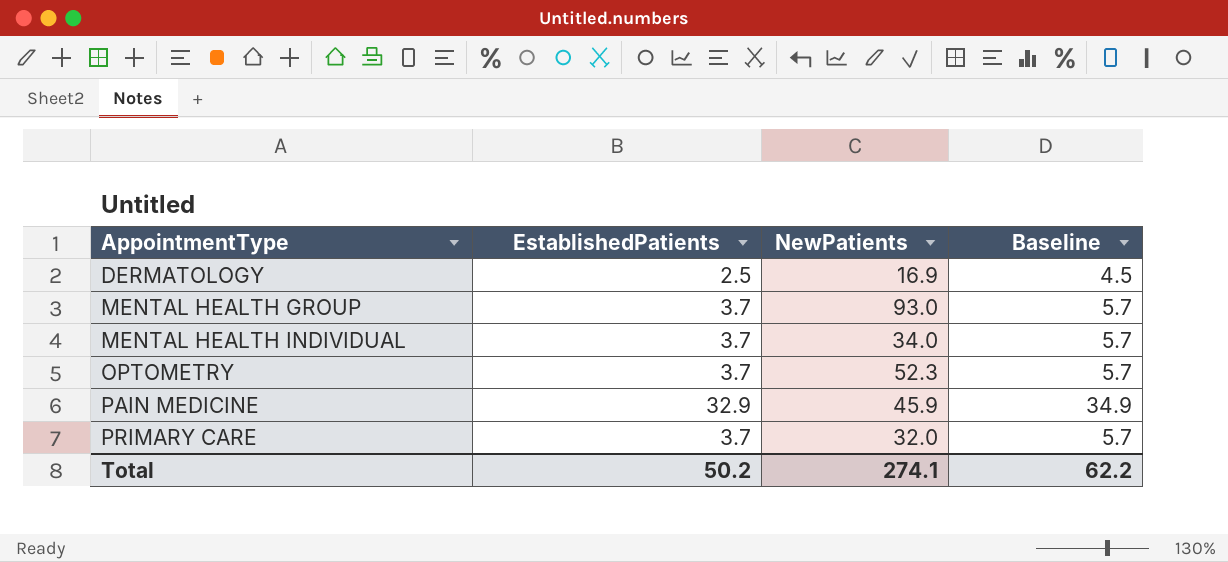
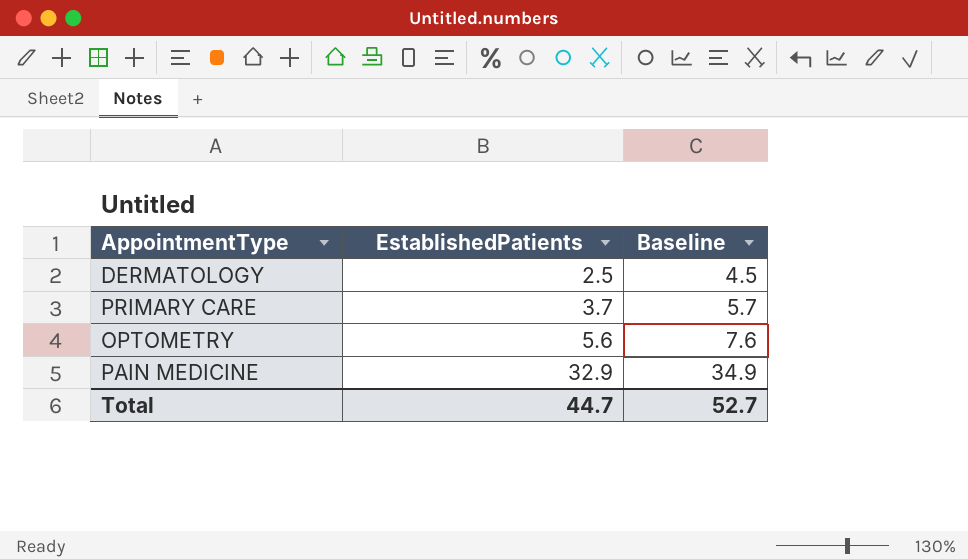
row order: AppointmentType ascending -> EstablishedPatients ascending
column NewPatients | position: 3 -> none
row MENTAL HEALTH GROUP: 3.7 | 93.0 | 5.7 -> none
row MENTAL HEALTH INDIVIDUAL: 3.7 | 34.0 | 5.7 -> none
OPTOMETRY | EstablishedPatients: 3.7 -> 5.6
OPTOMETRY | Baseline: 5.7 -> 7.6
Total | EstablishedPatients: 50.2 -> 44.7
Total | Baseline: 62.2 -> 52.7

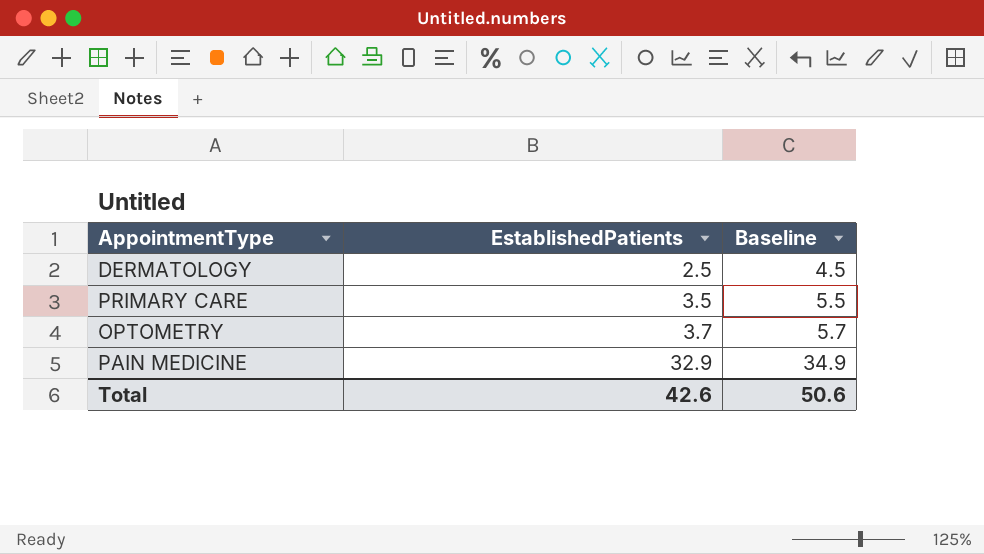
PRIMARY CARE | EstablishedPatients: 3.7 -> 3.5
PRIMARY CARE | Baseline: 5.7 -> 5.5
OPTOMETRY | EstablishedPatients: 5.6 -> 3.7
OPTOMETRY | Baseline: 7.6 -> 5.7
Total | EstablishedPatients: 44.7 -> 42.6
Total | Baseline: 52.7 -> 50.6

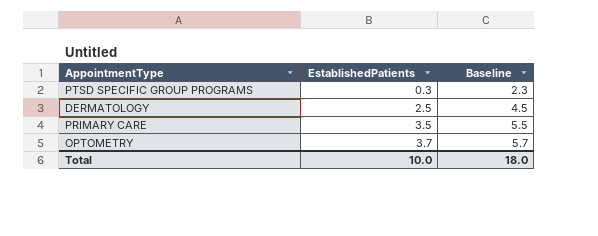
row PAIN MEDICINE: 32.9 | 34.9 -> none
row PTSD SPECIFIC GROUP PROGRAMS: none -> 0.3 | 2.3
Total | EstablishedPatients: 42.6 -> 10.0
Total | Baseline: 50.6 -> 18.0

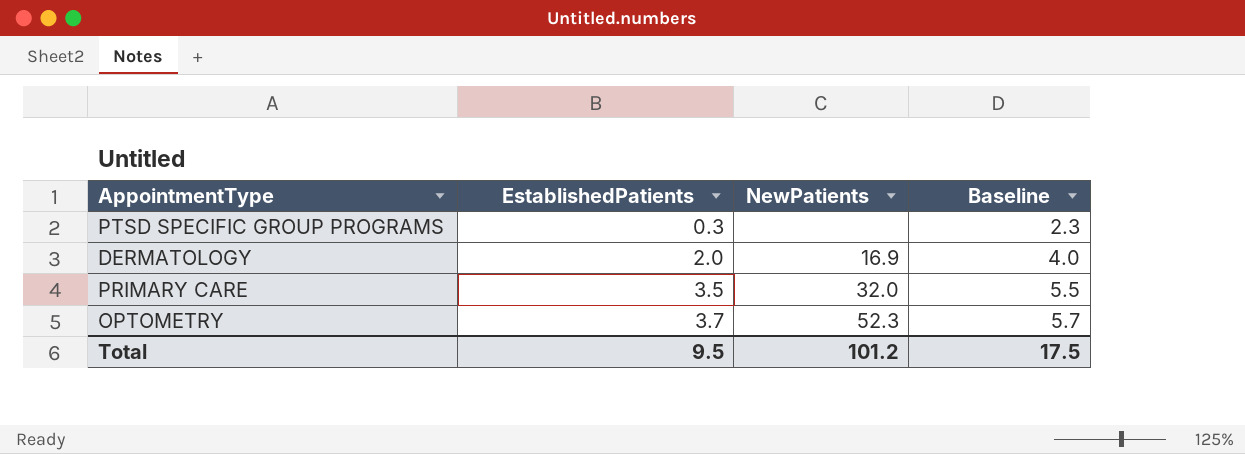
column NewPatients | position: none -> 3
DERMATOLOGY | EstablishedPatients: 2.5 -> 2.0
DERMATOLOGY | Baseline: 4.5 -> 4.0
Total | EstablishedPatients: 10.0 -> 9.5
Total | Baseline: 18.0 -> 17.5

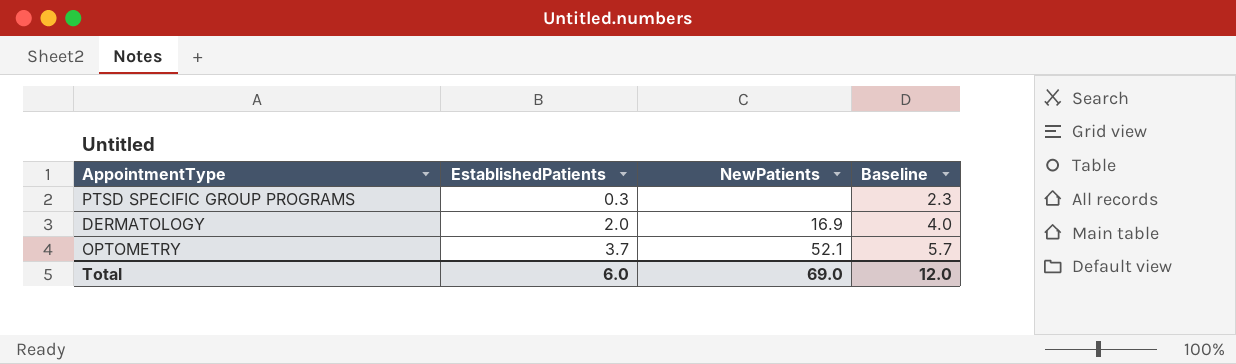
row PRIMARY CARE: 3.5 | 32.0 | 5.5 -> none
OPTOMETRY | NewPatients: 52.3 -> 52.1
Total | EstablishedPatients: 9.5 -> 6.0
Total | NewPatients: 101.2 -> 69.0
Total | Baseline: 17.5 -> 12.0

